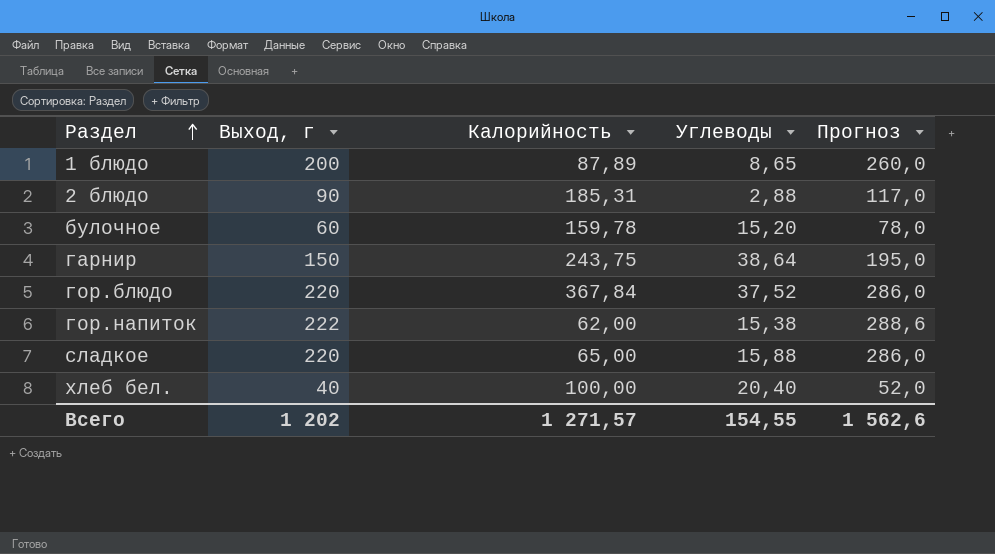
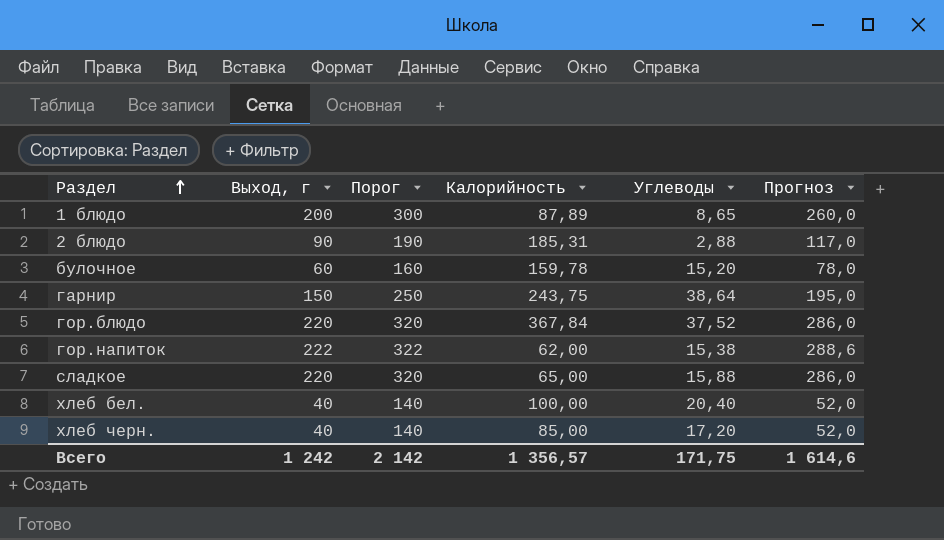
column Порог | formula: none -> [Выход, г] + 100
row хлеб черн.: none -> 40 | 140 | 85,00 | 17,20 | 52,0
Всего | Выход, г: 1 202 -> 1 242
Всего | Калорийность: 1 271,57 -> 1 356,57
Всего | Углеводы: 154,55 -> 171,75
Всего | Прогноз: 1 562,6 -> 1 614,6

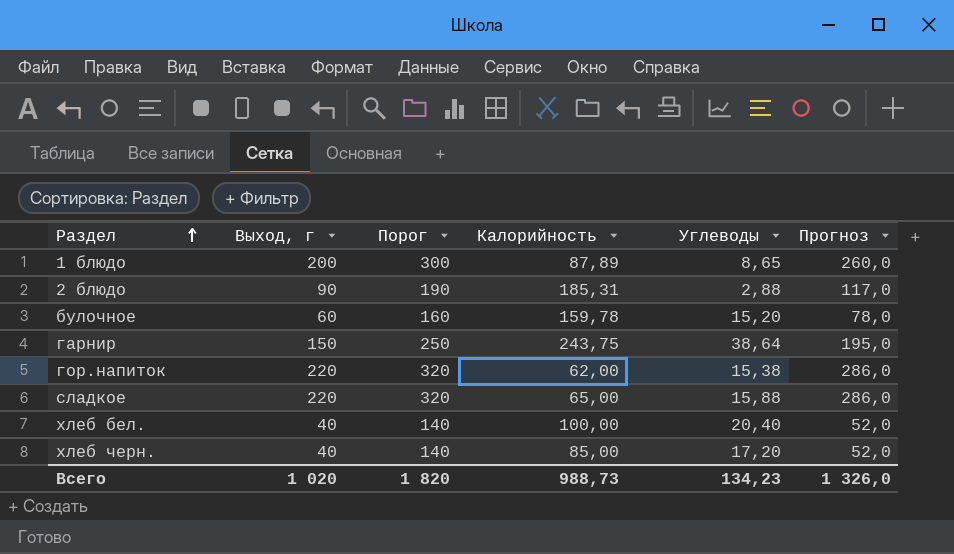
row гор.блюдо: 220 | 320 | 367,84 | 37,52 | 286,0 -> none
гор.напиток | Выход, г: 222 -> 220
гор.напиток | Порог: 322 -> 320
гор.напиток | Прогноз: 288,6 -> 286,0
Всего | Выход, г: 1 242 -> 1 020
Всего | Порог: 2 142 -> 1 820
Всего | Калорийность: 1 356,57 -> 988,73
Всего | Углеводы: 171,75 -> 134,23
Всего | Прогноз: 1 614,6 -> 1 326,0

